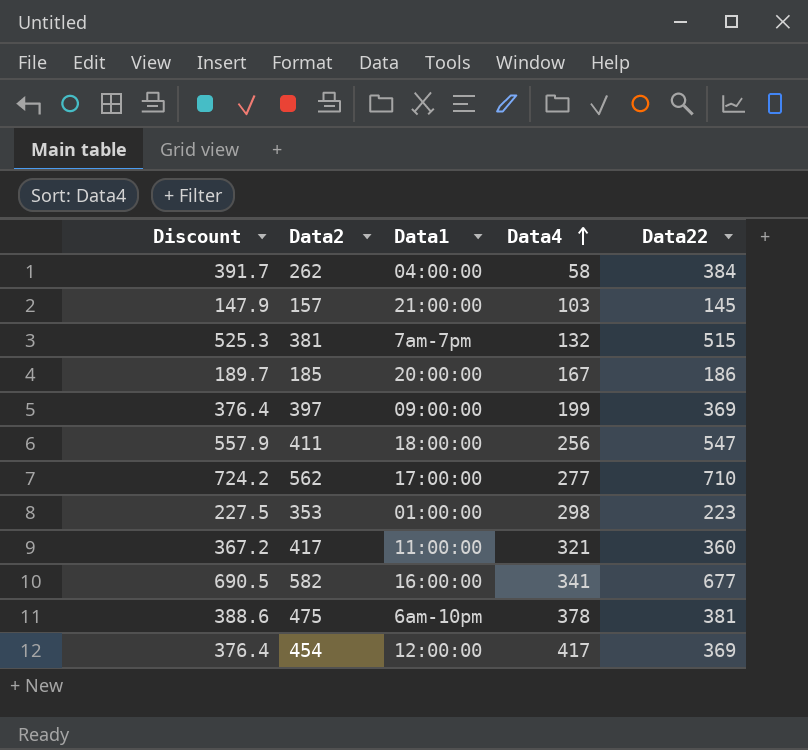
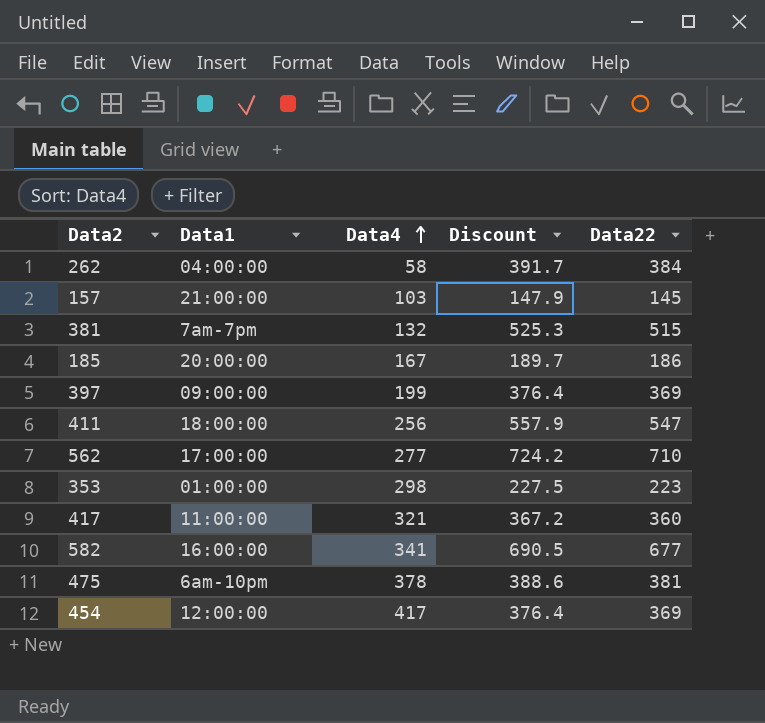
column Discount | position: 1 -> 4

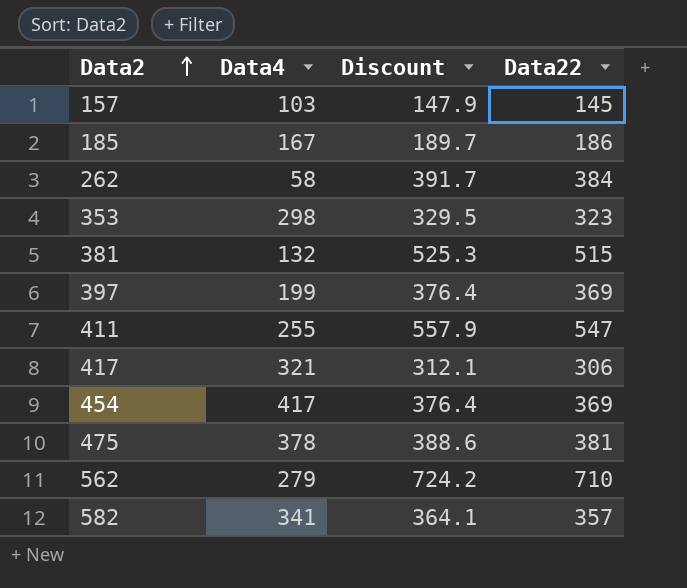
row order: Data4 ascending -> Data2 ascending
column Data1 | position: 2 -> none
353 | Discount: 227.5 -> 329.5
353 | Data22: 223 -> 323
411 | Data4: 256 -> 255
417 | Discount: 367.2 -> 312.1
417 | Data22: 360 -> 306
562 | Data4: 277 -> 279
582 | Discount: 690.5 -> 364.1
582 | Data22: 677 -> 357

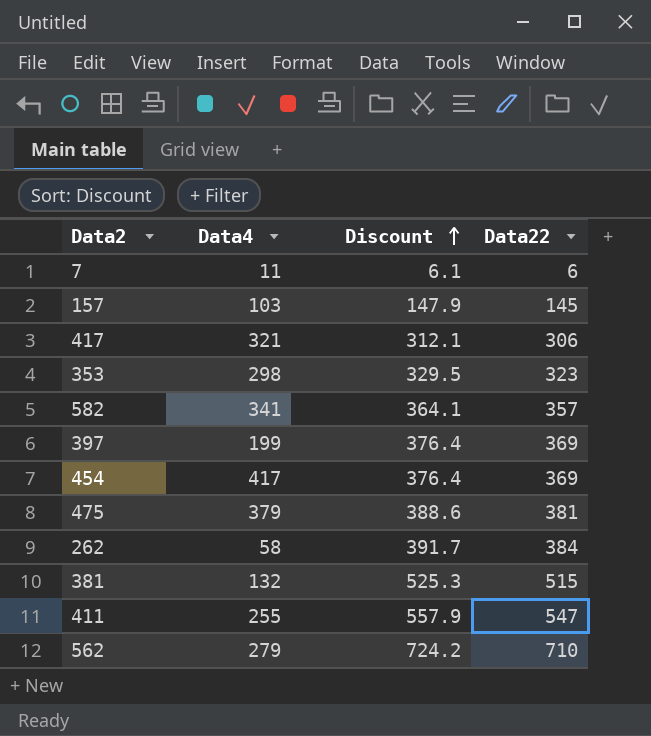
row order: Data2 ascending -> Discount ascending
row 185: 167 | 189.7 | 186 -> none
row 7: none -> 11 | 6.1 | 6
475 | Data4: 378 -> 379

